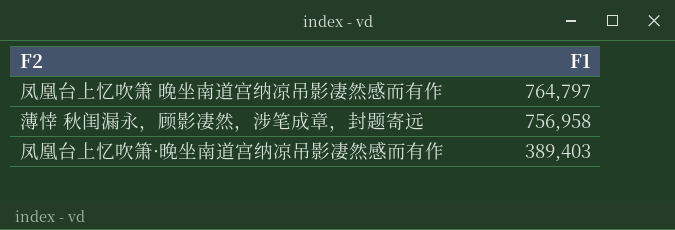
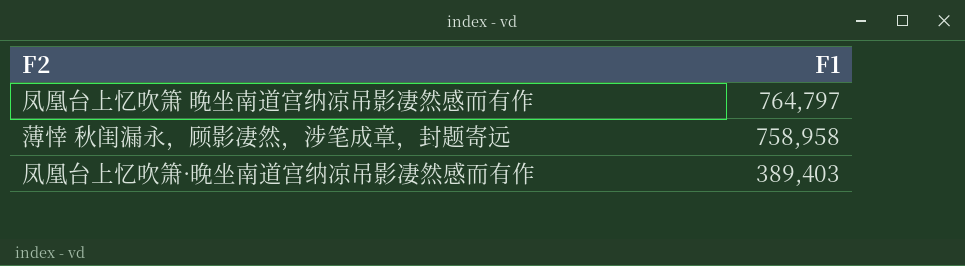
薄悻 秋闺漏永，顾影凄然，涉笔成章，封题寄远 | F1: 756,958 -> 758,958

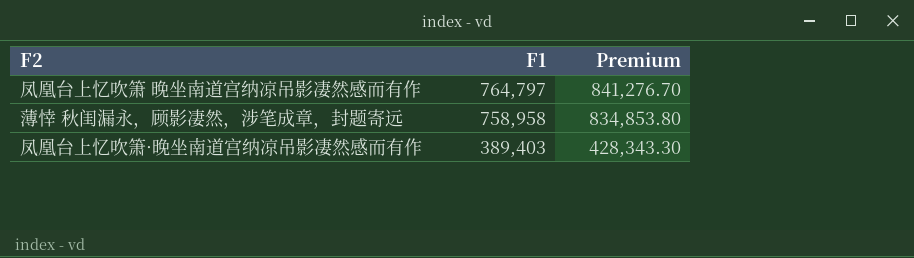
column Premium | formula: none -> [F1] * 1.1

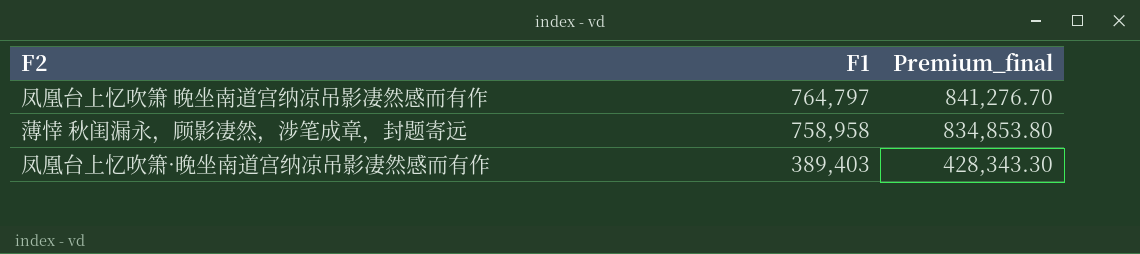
column name: Premium -> Premium_final

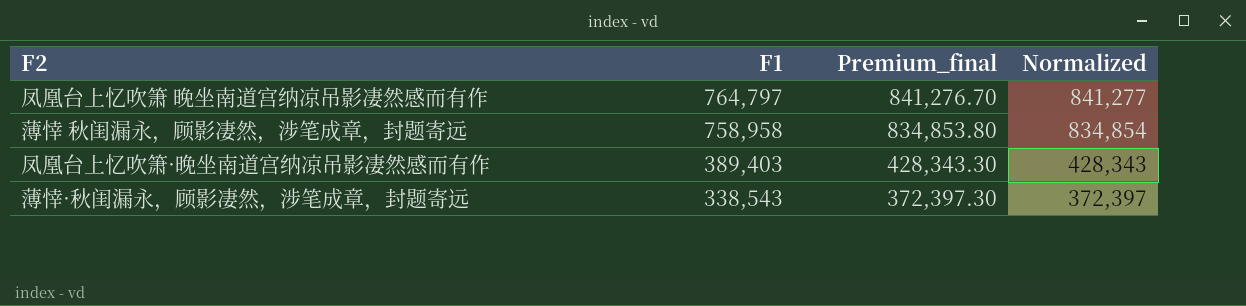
column Normalized | formula: none -> [F1] * 1.1
row 薄悻·秋闺漏永，顾影凄然，涉笔成章，封题寄远: none -> 338,543 | 372,397.30 | 372,397

